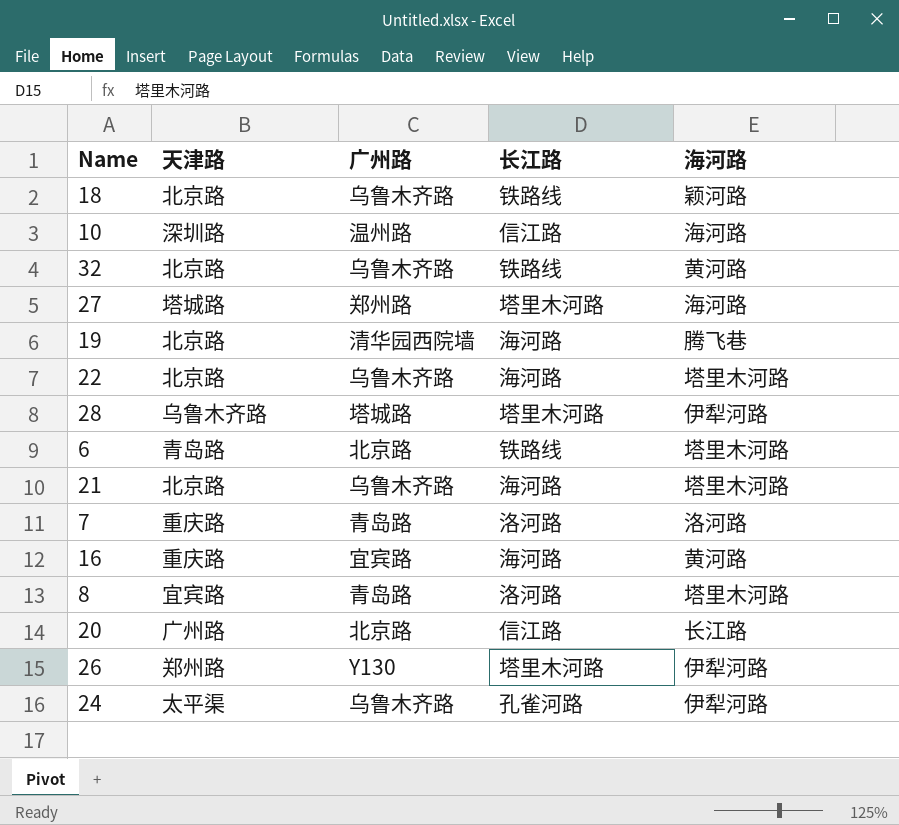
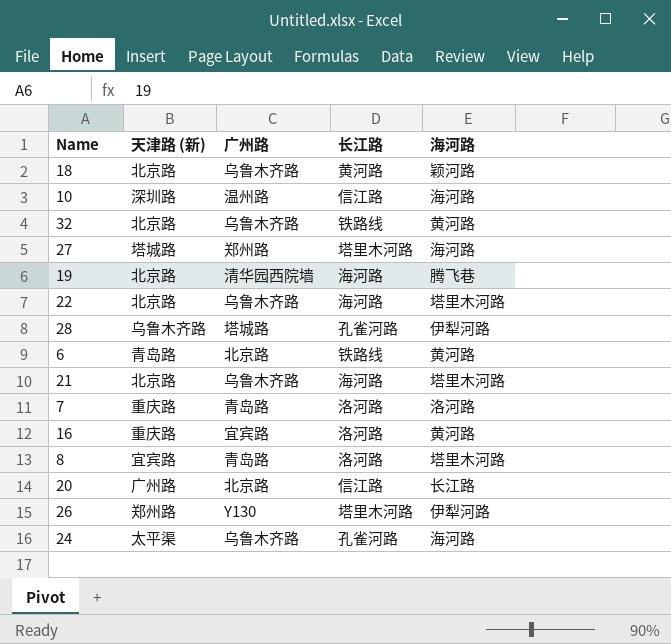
column name: 天津路 -> 天津路 (新)
18 | 长江路: 铁路线 -> 黄河路
28 | 长江路: 塔里木河路 -> 孔雀河路
6 | 海河路: 塔里木河路 -> 黄河路
16 | 长江路: 海河路 -> 洛河路
24 | 海河路: 伊犁河路 -> 海河路

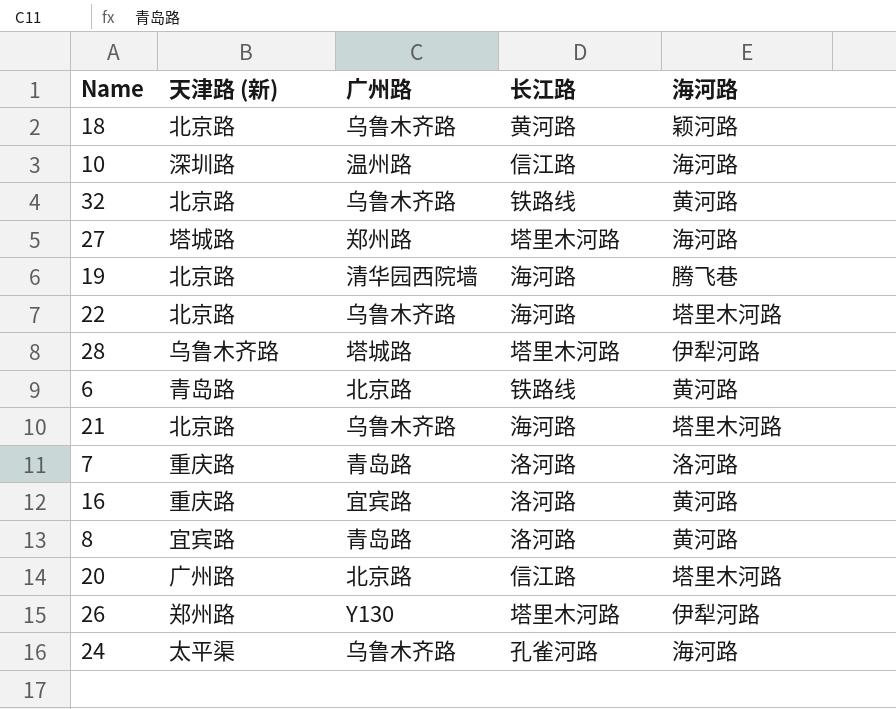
28 | 长江路: 孔雀河路 -> 塔里木河路
8 | 海河路: 塔里木河路 -> 黄河路
20 | 海河路: 长江路 -> 塔里木河路

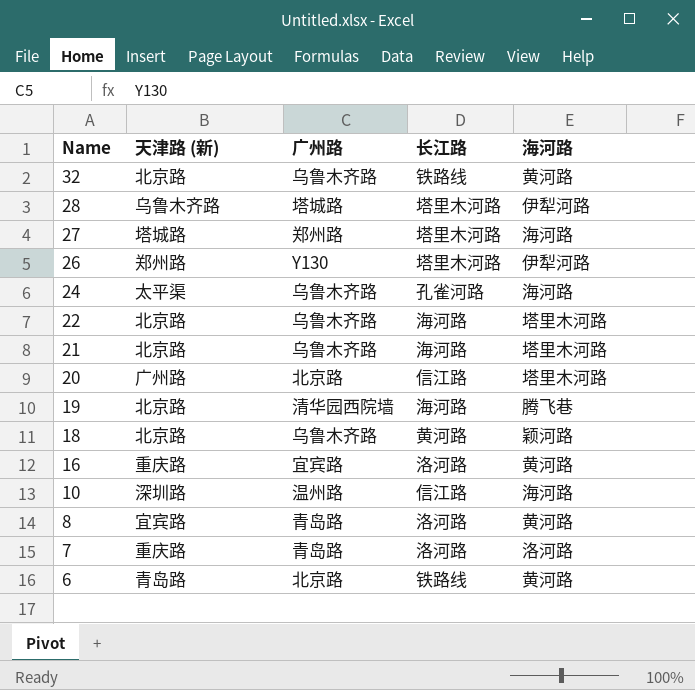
row order: none -> Name descending

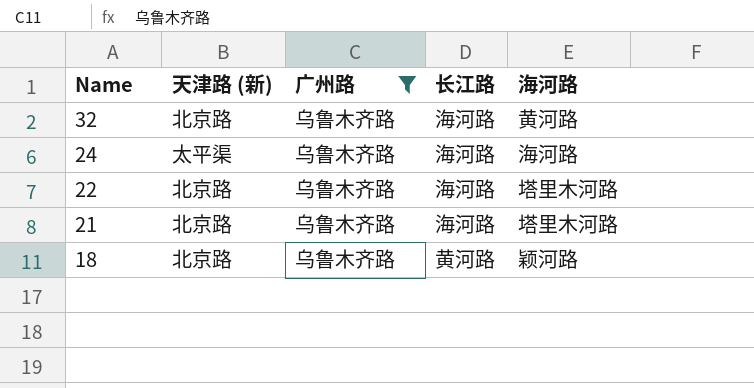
filter: none -> 广州路 = 乌鲁木齐路
32 | 长江路: 铁路线 -> 海河路
24 | 长江路: 孔雀河路 -> 海河路

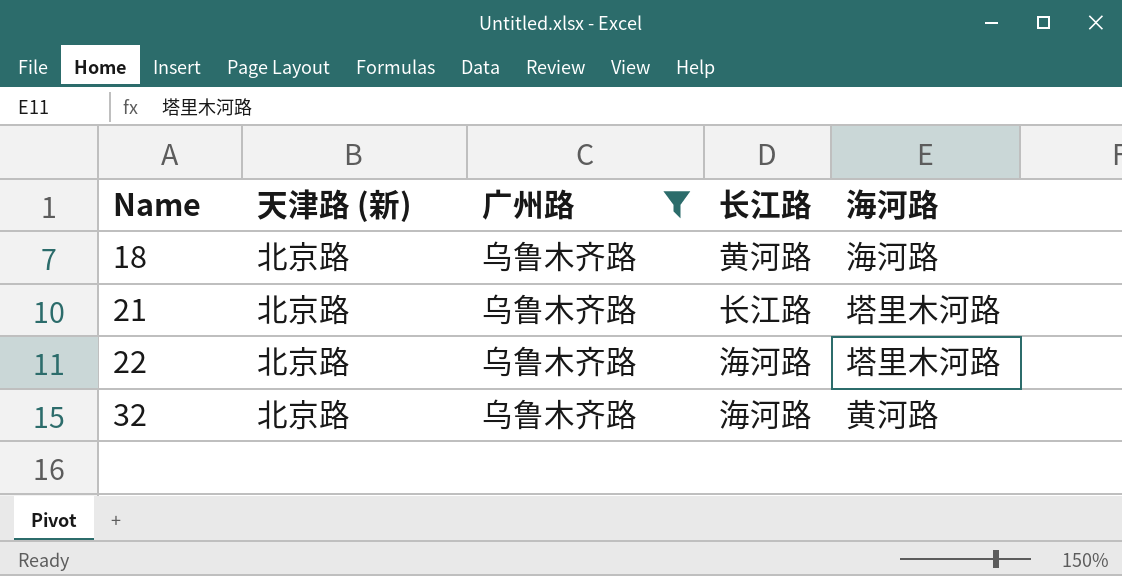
row order: Name descending -> Name ascending
row 24: 太平渠 | 乌鲁木齐路 | 海河路 | 海河路 -> none
18 | 海河路: 颖河路 -> 海河路
21 | 长江路: 海河路 -> 长江路

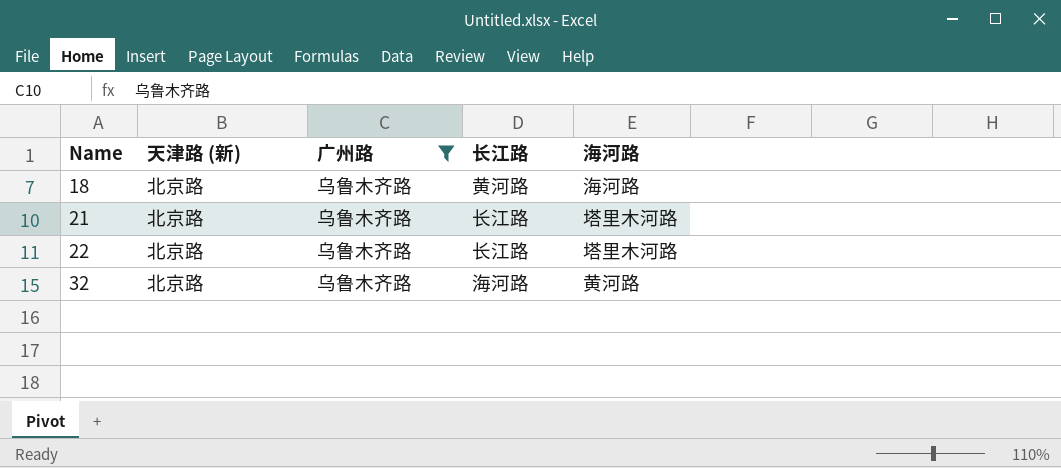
22 | 长江路: 海河路 -> 长江路

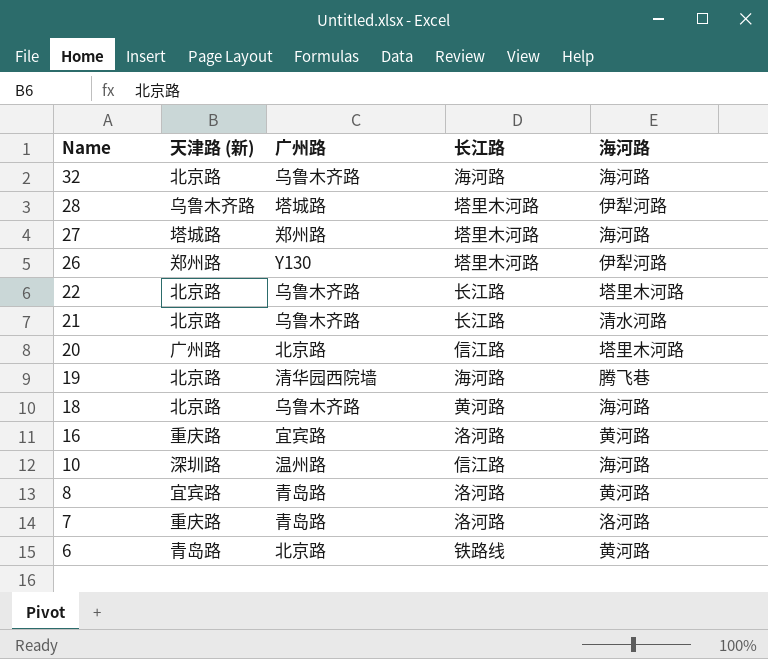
filter: 广州路 = 乌鲁木齐路 -> none
row order: Name ascending -> Name descending
32 | 海河路: 黄河路 -> 海河路
21 | 海河路: 塔里木河路 -> 清水河路

